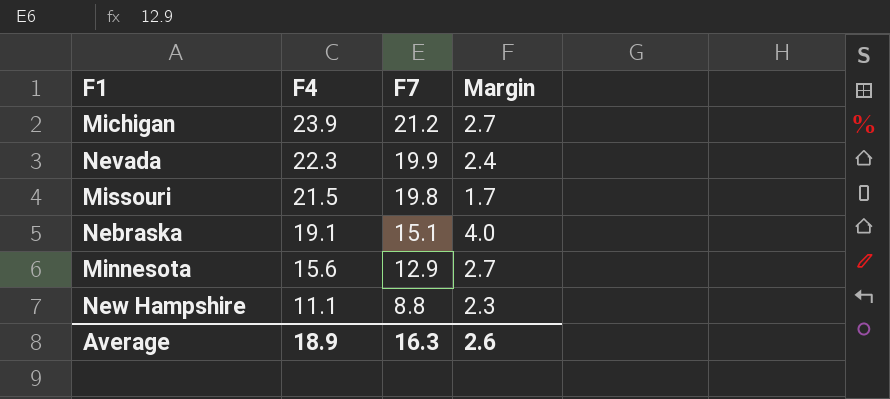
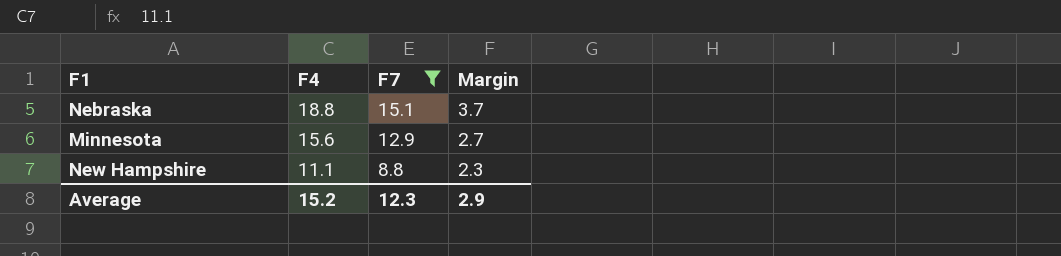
filter: none -> F7 <= 15.1
Nebraska | F4: 19.1 -> 18.8
Nebraska | Margin: 4.0 -> 3.7
Average | F4: 18.9 -> 15.2
Average | F7: 16.3 -> 12.3
Average | Margin: 2.6 -> 2.9

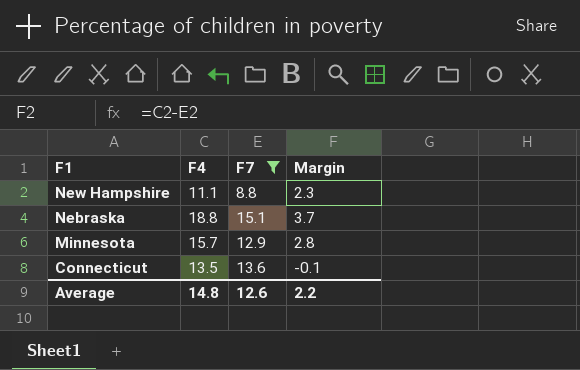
row order: F4 descending -> F1 descending
Minnesota | F4: 15.6 -> 15.7
Minnesota | Margin: 2.7 -> 2.8
row Connecticut: none -> 13.5 | 13.6 | -0.1
Average | F4: 15.2 -> 14.8
Average | F7: 12.3 -> 12.6
Average | Margin: 2.9 -> 2.2

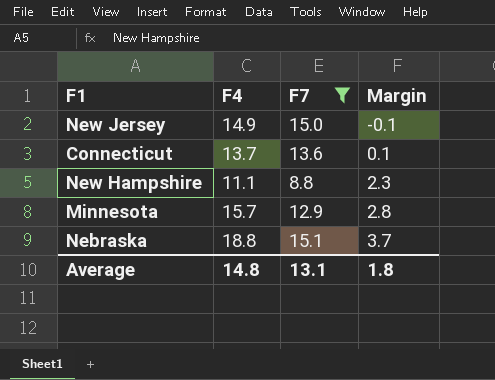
row order: F1 descending -> Margin ascending
row New Jersey: none -> 14.9 | 15.0 | -0.1
Connecticut | F4: 13.5 -> 13.7
Connecticut | Margin: -0.1 -> 0.1
Average | F7: 12.6 -> 13.1
Average | Margin: 2.2 -> 1.8

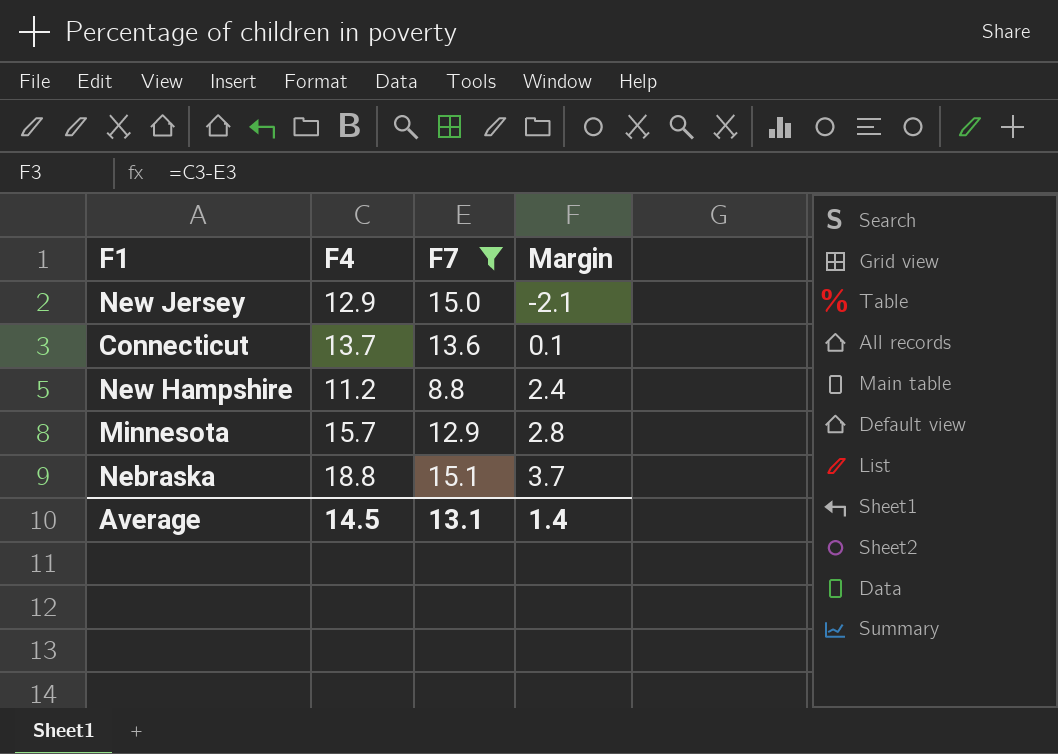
New Jersey | F4: 14.9 -> 12.9
New Jersey | Margin: -0.1 -> -2.1
New Hampshire | F4: 11.1 -> 11.2
New Hampshire | Margin: 2.3 -> 2.4
Average | F4: 14.8 -> 14.5
Average | Margin: 1.8 -> 1.4

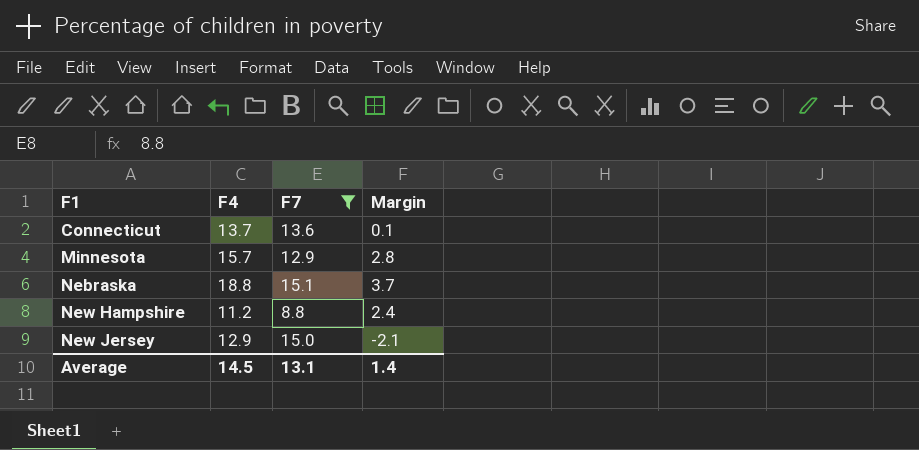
row order: Margin ascending -> F1 ascending

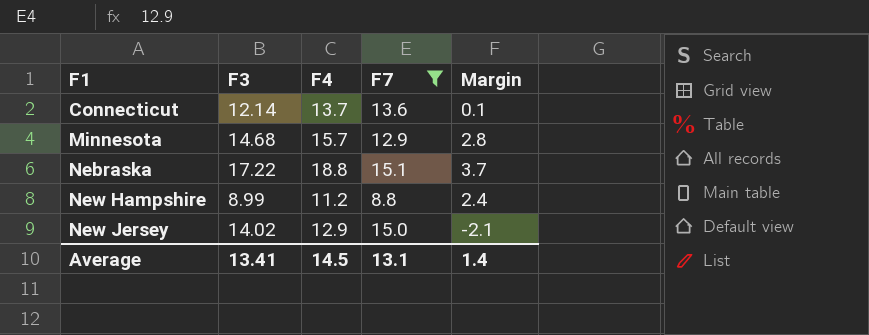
column F3 | position: none -> 2

